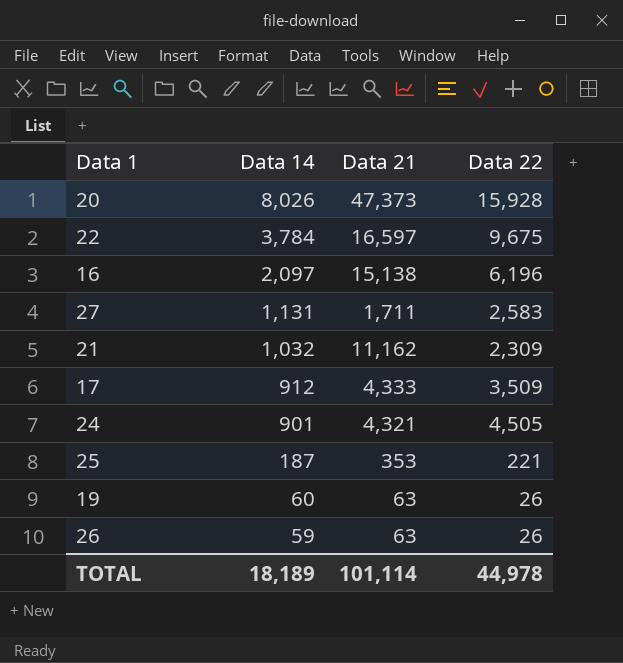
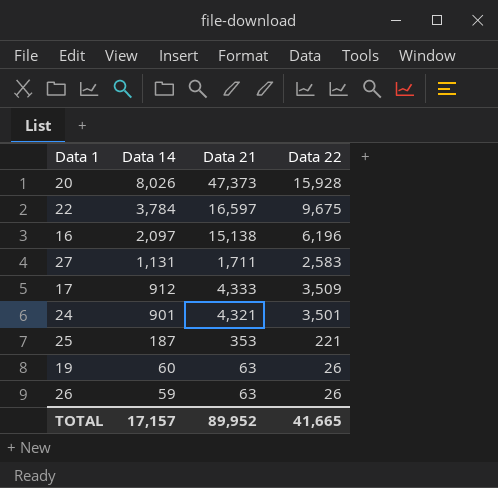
row 21: 1,032 | 11,162 | 2,309 -> none
24 | Data 22: 4,505 -> 3,501
TOTAL | Data 14: 18,189 -> 17,157
TOTAL | Data 21: 101,114 -> 89,952
TOTAL | Data 22: 44,978 -> 41,665

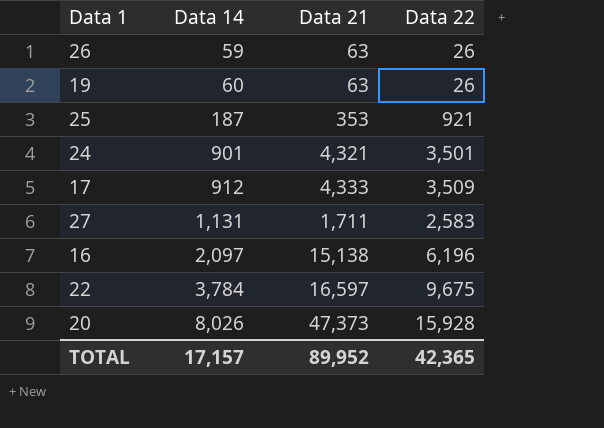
row order: Data 14 descending -> Data 14 ascending
25 | Data 22: 221 -> 921
TOTAL | Data 22: 41,665 -> 42,365

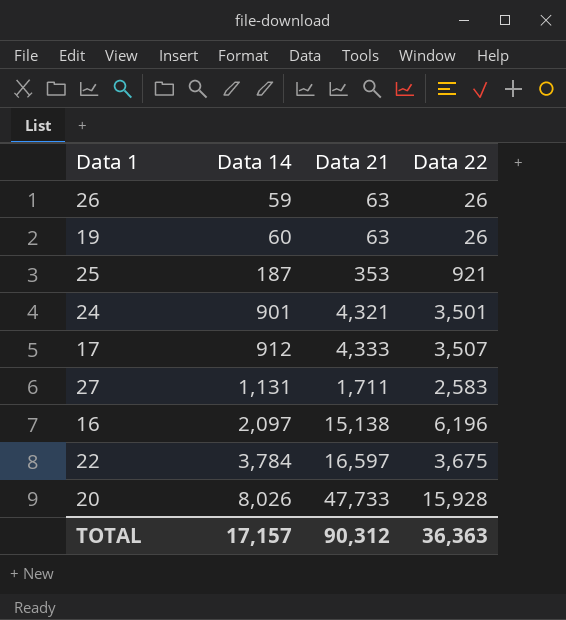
17 | Data 22: 3,509 -> 3,507
22 | Data 22: 9,675 -> 3,675
20 | Data 21: 47,373 -> 47,733
TOTAL | Data 21: 89,952 -> 90,312
TOTAL | Data 22: 42,365 -> 36,363

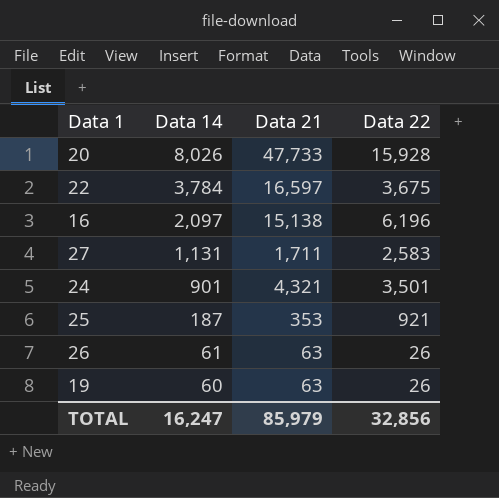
row order: Data 14 ascending -> Data 14 descending
row 17: 912 | 4,333 | 3,507 -> none
26 | Data 14: 59 -> 61
TOTAL | Data 14: 17,157 -> 16,247
TOTAL | Data 21: 90,312 -> 85,979
TOTAL | Data 22: 36,363 -> 32,856

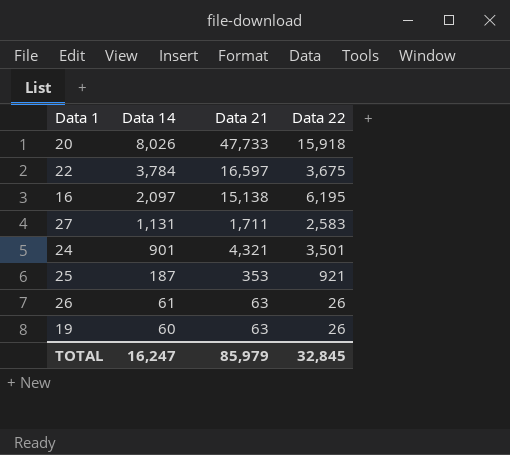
20 | Data 22: 15,928 -> 15,918
16 | Data 22: 6,196 -> 6,195
TOTAL | Data 22: 32,856 -> 32,845

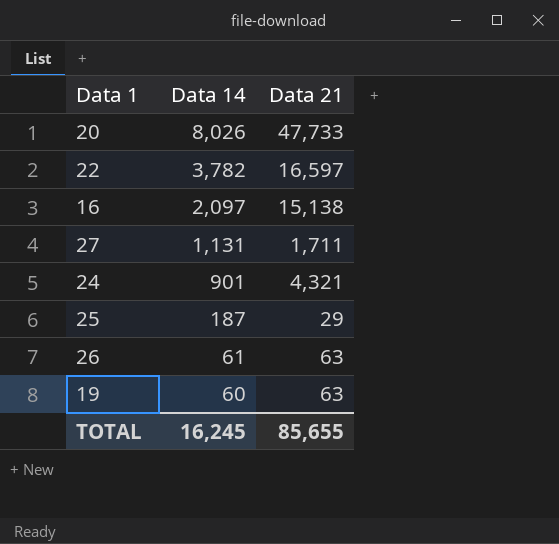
column Data 22 | position: 4 -> none
22 | Data 14: 3,784 -> 3,782
25 | Data 21: 353 -> 29
TOTAL | Data 14: 16,247 -> 16,245
TOTAL | Data 21: 85,979 -> 85,655

